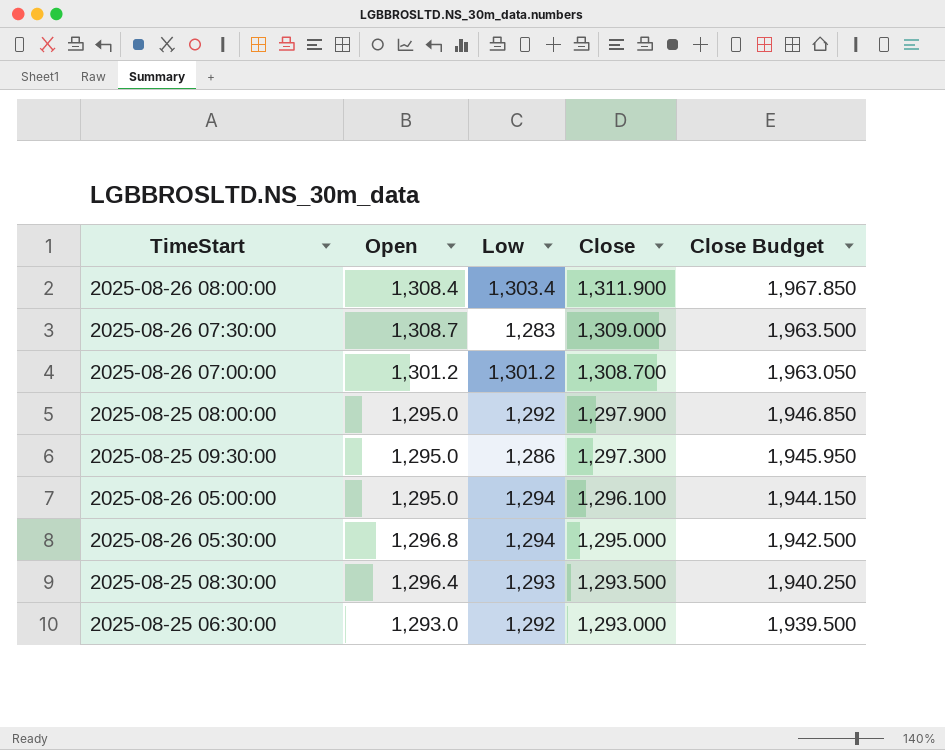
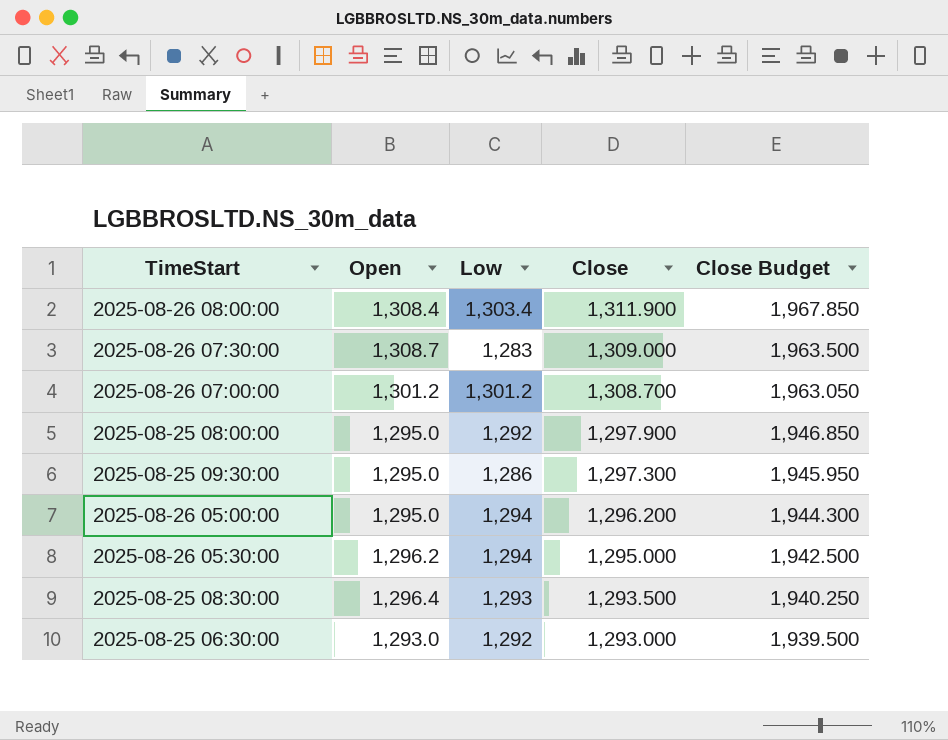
2025-08-26 05:00:00 | Close: 1,296.100 -> 1,296.200
2025-08-26 05:00:00 | Close Budget: 1,944.150 -> 1,944.300
2025-08-26 05:30:00 | Open: 1,296.8 -> 1,296.2

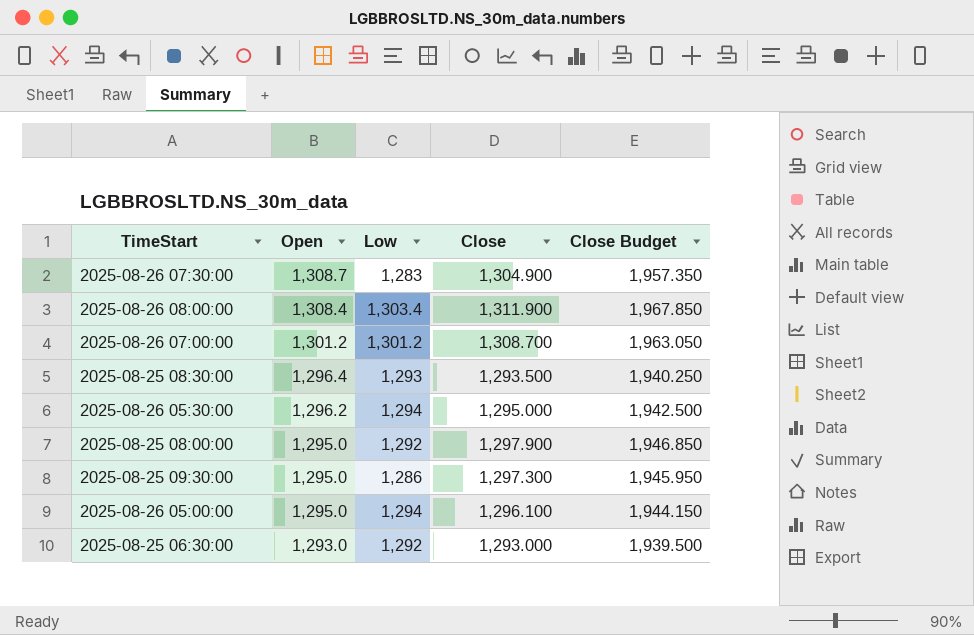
row order: Close descending -> Open descending
2025-08-26 07:30:00 | Close: 1,309.000 -> 1,304.900
2025-08-26 07:30:00 | Close Budget: 1,963.500 -> 1,957.350
2025-08-26 05:00:00 | Close: 1,296.200 -> 1,296.100
2025-08-26 05:00:00 | Close Budget: 1,944.300 -> 1,944.150

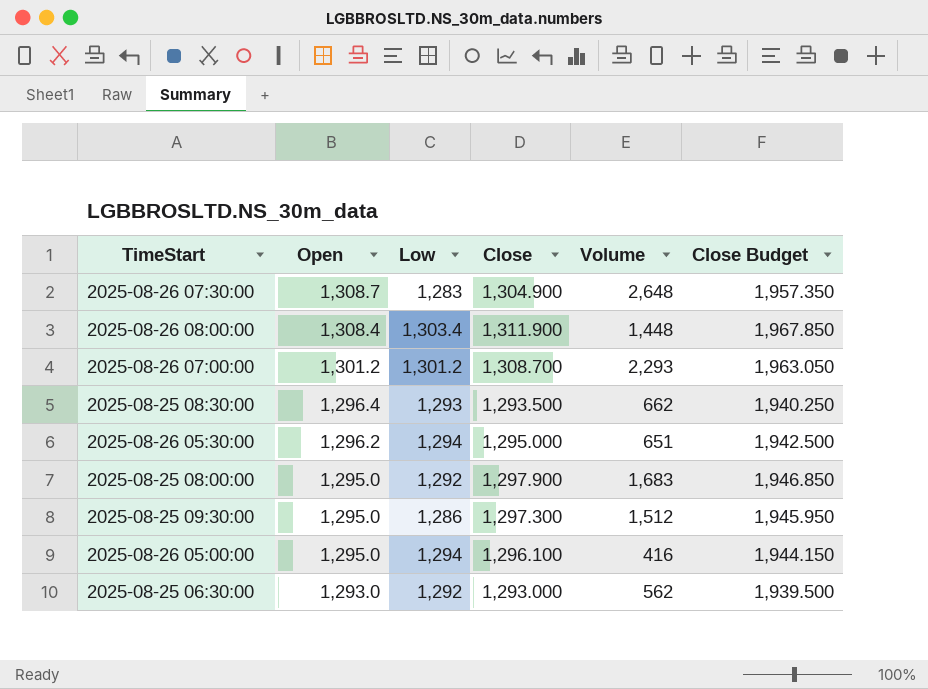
column Volume | position: none -> 5

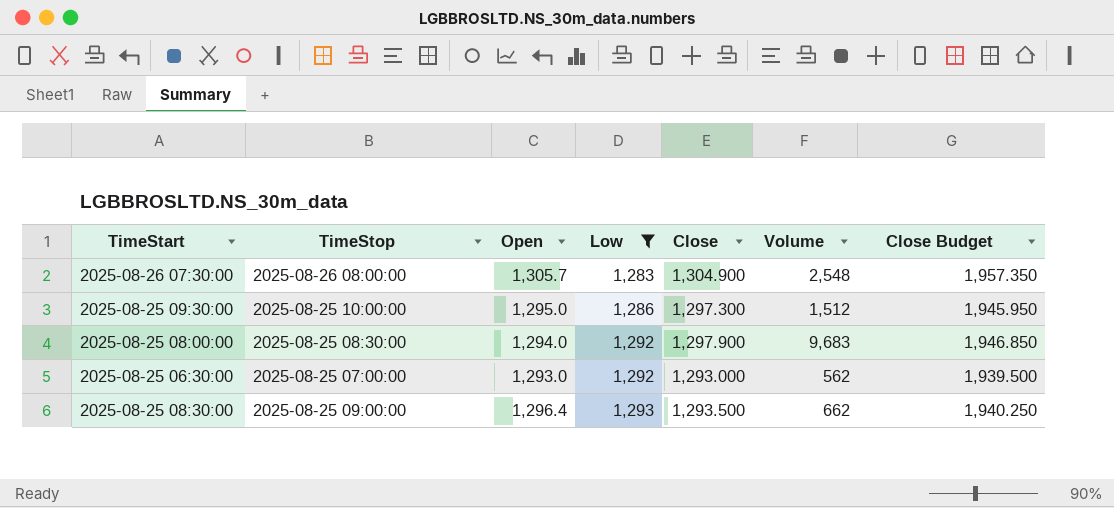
filter: none -> Low <= 1,293
row order: Open descending -> Low ascending
column TimeStop | position: none -> 2
2025-08-26 07:30:00 | Open: 1,308.7 -> 1,305.7
2025-08-26 07:30:00 | Volume: 2,648 -> 2,548
2025-08-25 08:00:00 | Open: 1,295.0 -> 1,294.0
2025-08-25 08:00:00 | Volume: 1,683 -> 9,683

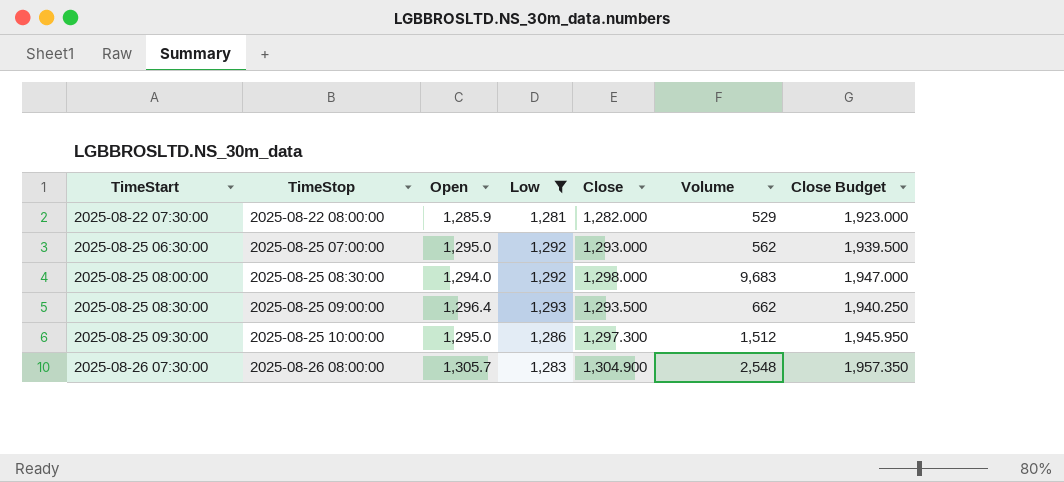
row order: Low ascending -> TimeStart ascending
row 2025-08-22 07:30:00: none -> 2025-08-22 08:00:00 | 1,285.9 | 1,281 | 1,282.000 | 529 | 1,923.000
2025-08-25 06:30:00 | Open: 1,293.0 -> 1,295.0
2025-08-25 08:00:00 | Close: 1,297.900 -> 1,298.000
2025-08-25 08:00:00 | Close Budget: 1,946.850 -> 1,947.000

